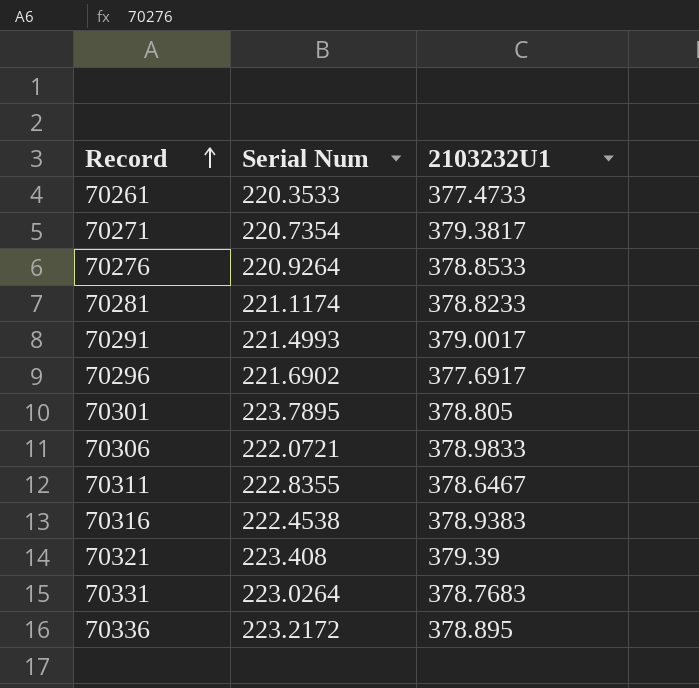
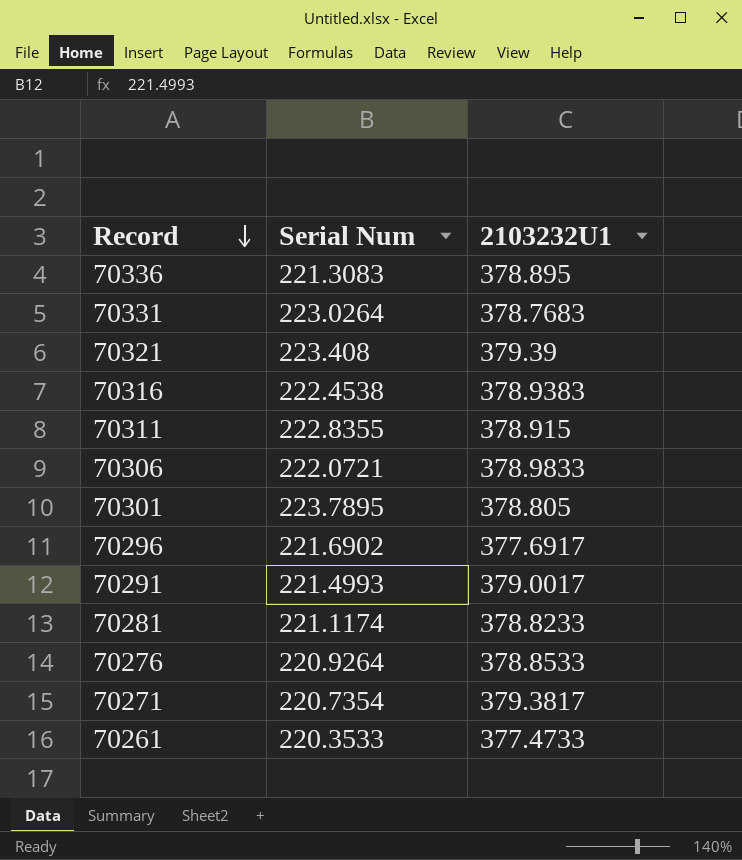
row order: Record ascending -> Record descending
70336 | Serial Num: 223.2172 -> 221.3083
70311 | 2103232U1: 378.6467 -> 378.915

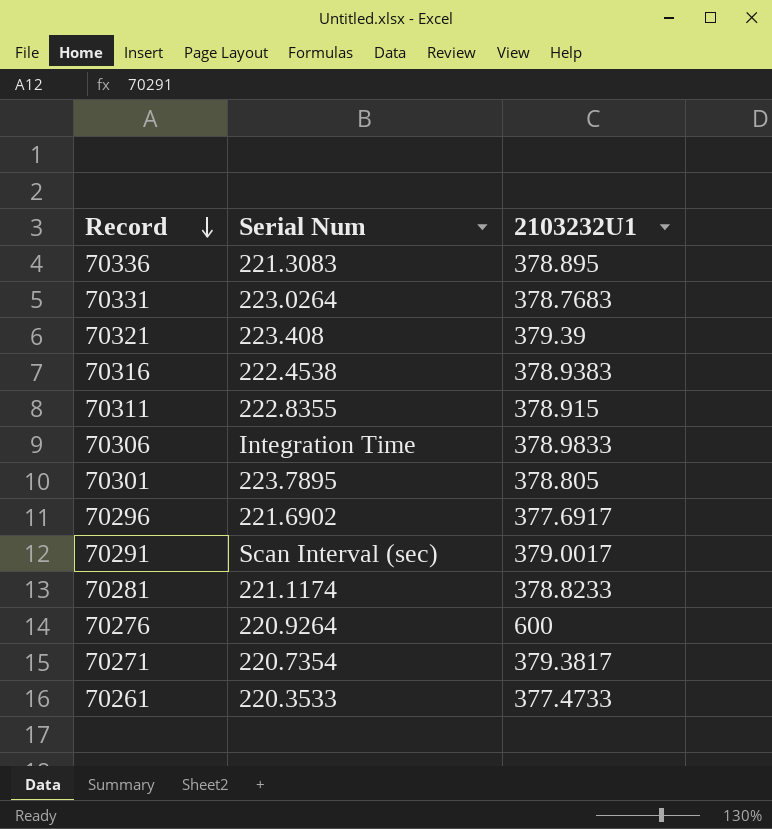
70306 | Serial Num: 222.0721 -> Integration Time
70291 | Serial Num: 221.4993 -> Scan Interval (sec)
70276 | 2103232U1: 378.8533 -> 600

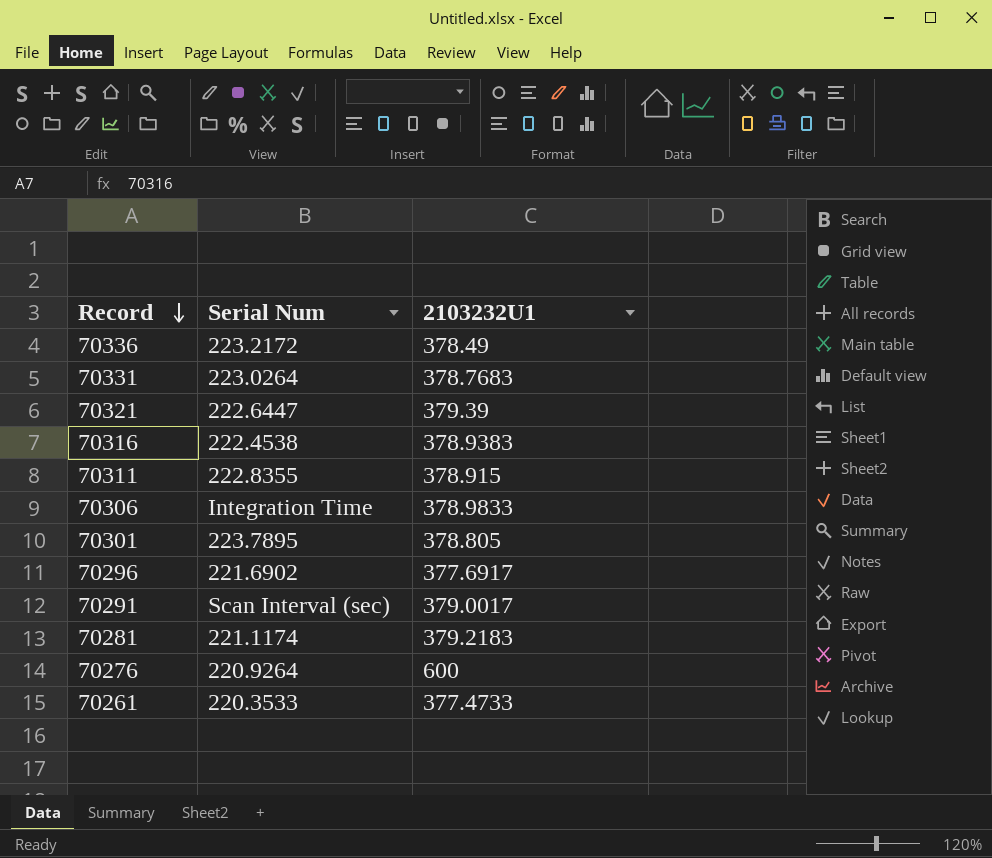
row 70271: 220.7354 | 379.3817 -> none
70336 | Serial Num: 221.3083 -> 223.2172
70336 | 2103232U1: 378.895 -> 378.49
70321 | Serial Num: 223.408 -> 222.6447
70281 | 2103232U1: 378.8233 -> 379.2183

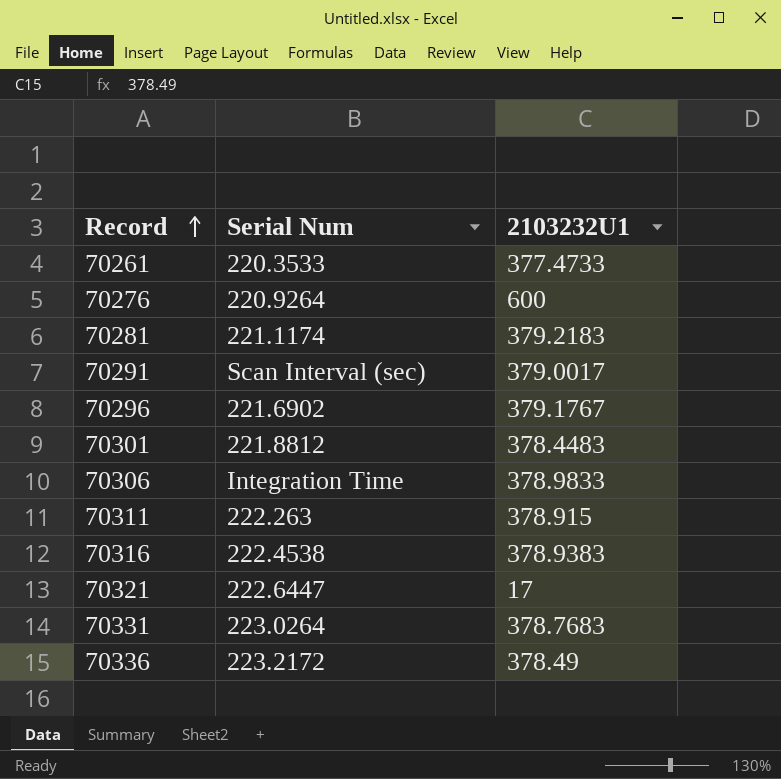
row order: Record descending -> Record ascending
70296 | 2103232U1: 377.6917 -> 379.1767
70301 | Serial Num: 223.7895 -> 221.8812
70301 | 2103232U1: 378.805 -> 378.4483
70311 | Serial Num: 222.8355 -> 222.263
70321 | 2103232U1: 379.39 -> 17

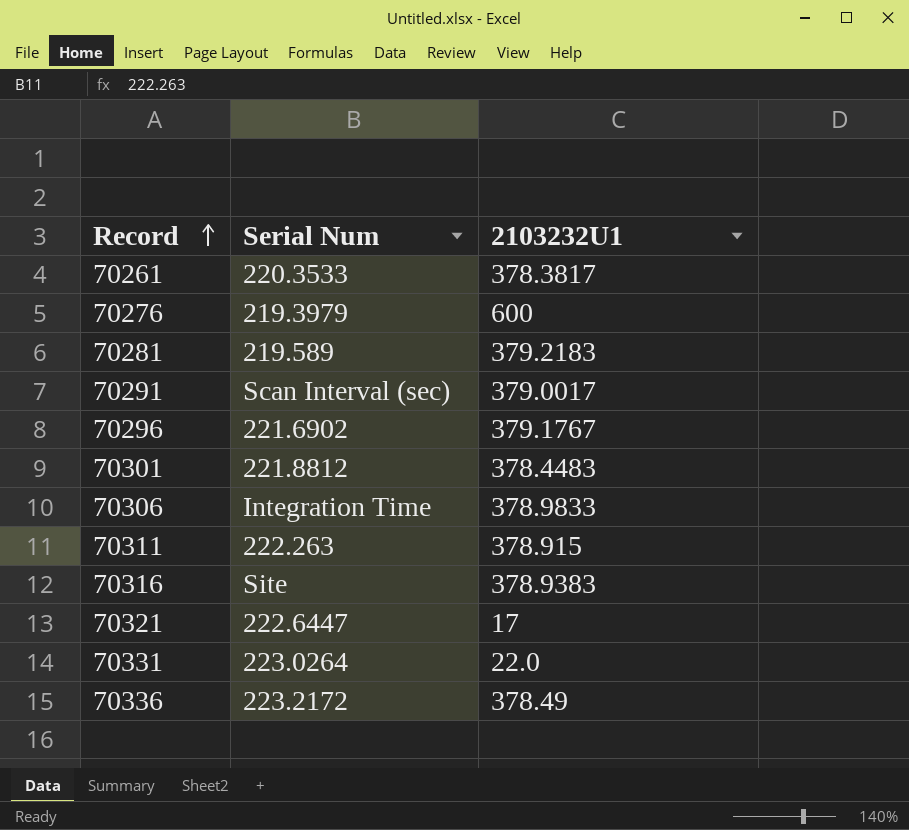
70261 | 2103232U1: 377.4733 -> 378.3817
70276 | Serial Num: 220.9264 -> 219.3979
70281 | Serial Num: 221.1174 -> 219.589
70316 | Serial Num: 222.4538 -> Site
70331 | 2103232U1: 378.7683 -> 22.0

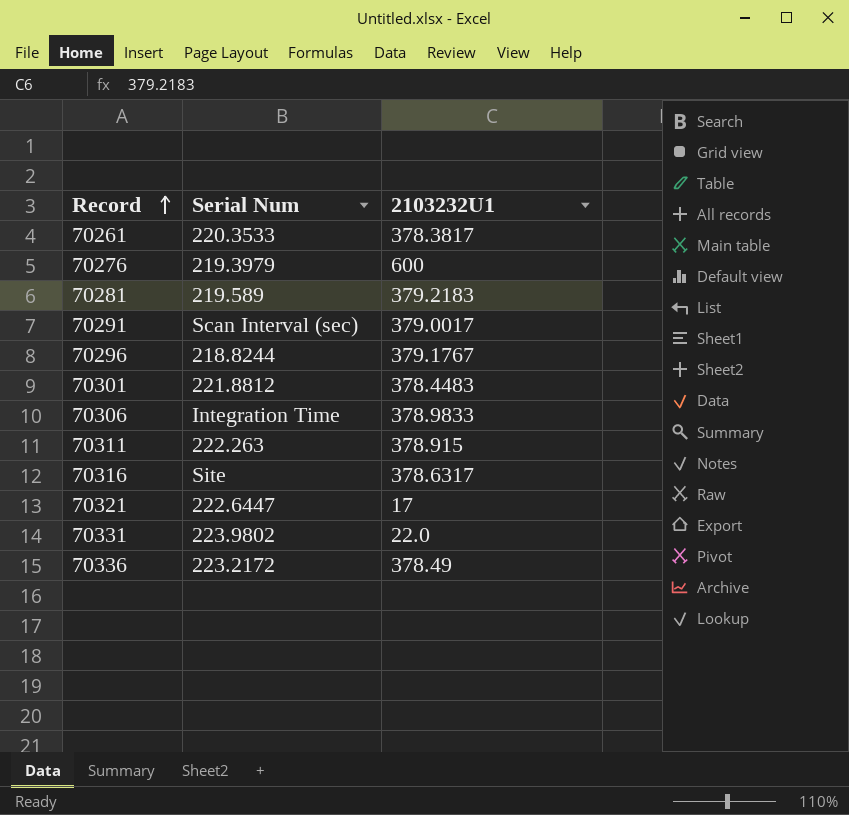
70296 | Serial Num: 221.6902 -> 218.8244
70316 | 2103232U1: 378.9383 -> 378.6317
70331 | Serial Num: 223.0264 -> 223.9802

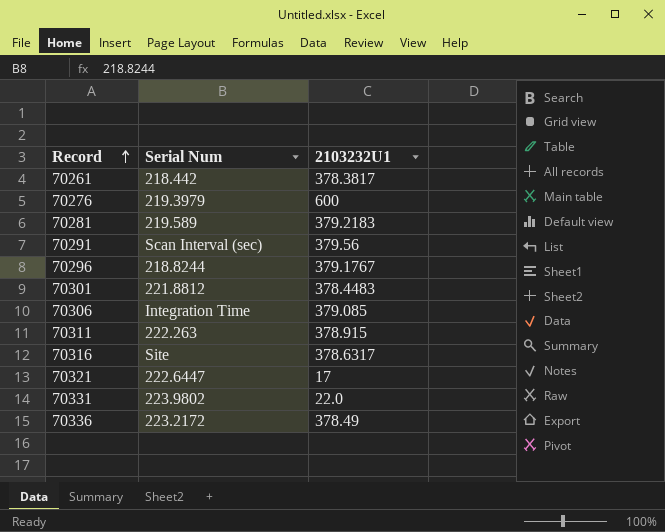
70261 | Serial Num: 220.3533 -> 218.442
70291 | 2103232U1: 379.0017 -> 379.56
70306 | 2103232U1: 378.9833 -> 379.085

